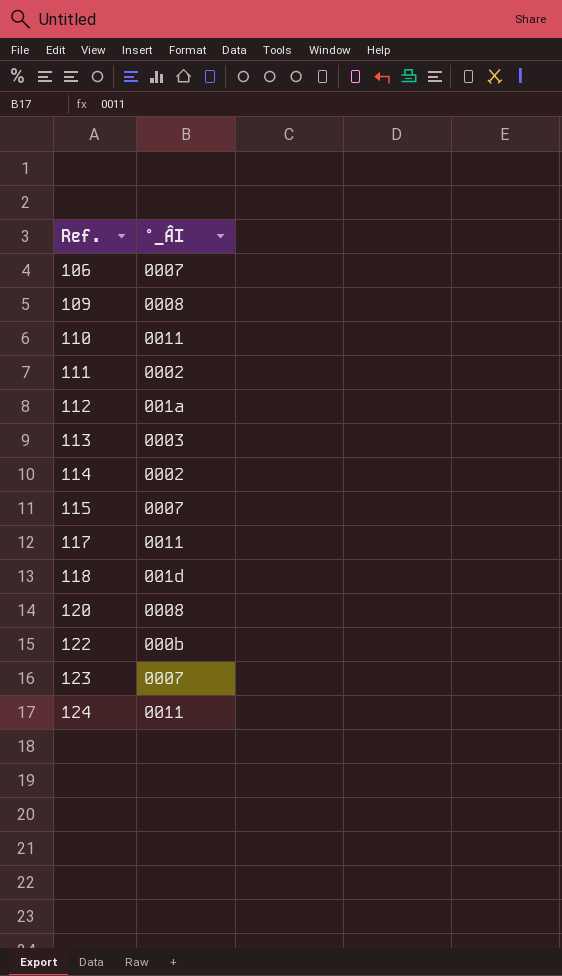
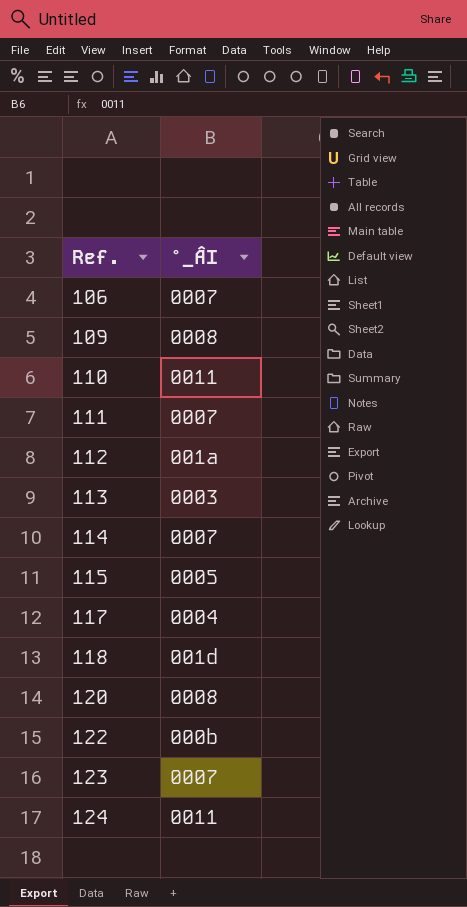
111 | °_ÂI: 0002 -> 0007
114 | °_ÂI: 0002 -> 0007
115 | °_ÂI: 0007 -> 0005
117 | °_ÂI: 0011 -> 0004

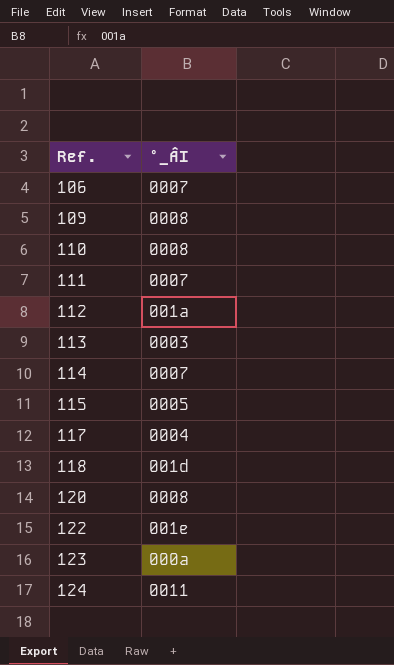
110 | °_ÂI: 0011 -> 0008
122 | °_ÂI: 000b -> 001e
123 | °_ÂI: 0007 -> 000a

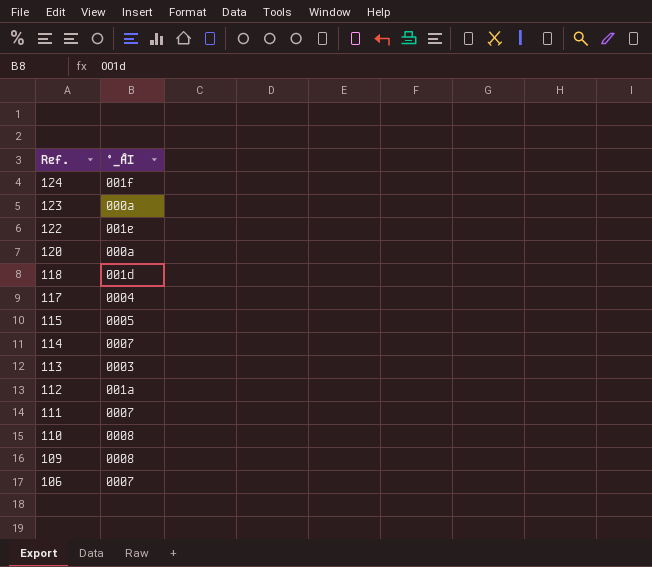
row order: Ref. ascending -> Ref. descending
124 | °_ÂI: 0011 -> 001f
120 | °_ÂI: 0008 -> 000a

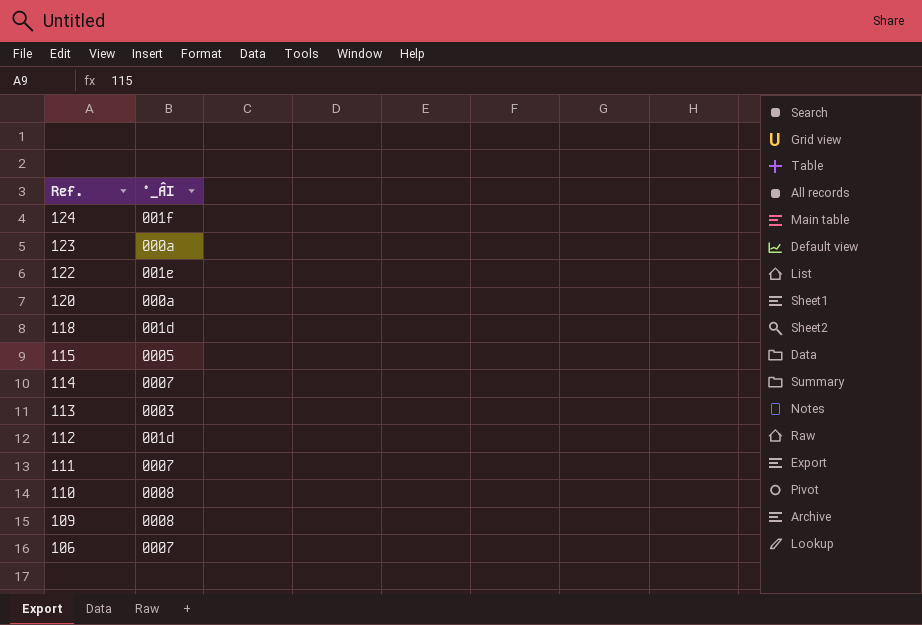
row 117: 0004 -> none
112 | °_ÂI: 001a -> 001d

